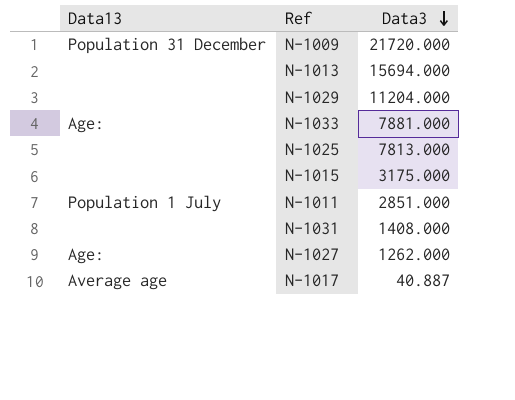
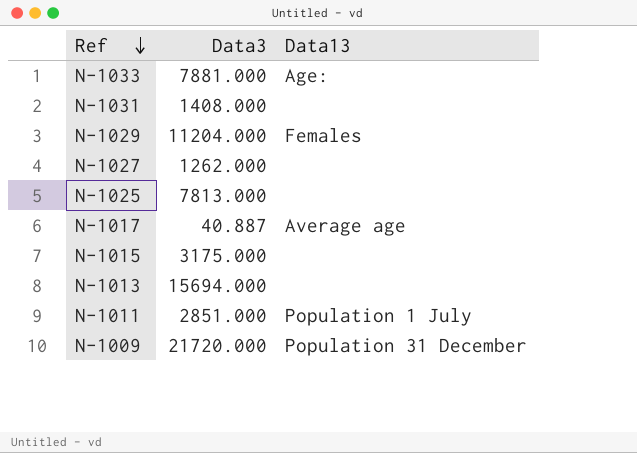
row order: Data3 descending -> Ref descending
column Data13 | position: 1 -> 3
N-1029 | Data13: none -> Females
N-1027 | Data13: Age: -> none

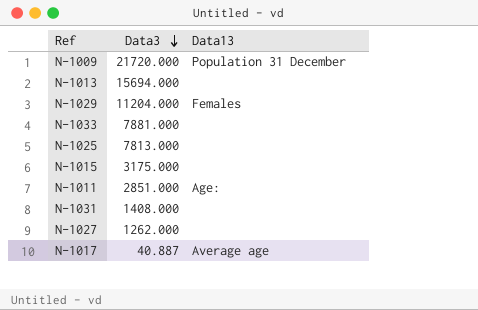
row order: Ref descending -> Data3 descending
N-1033 | Data13: Age: -> none
N-1011 | Data13: Population 1 July -> Age:

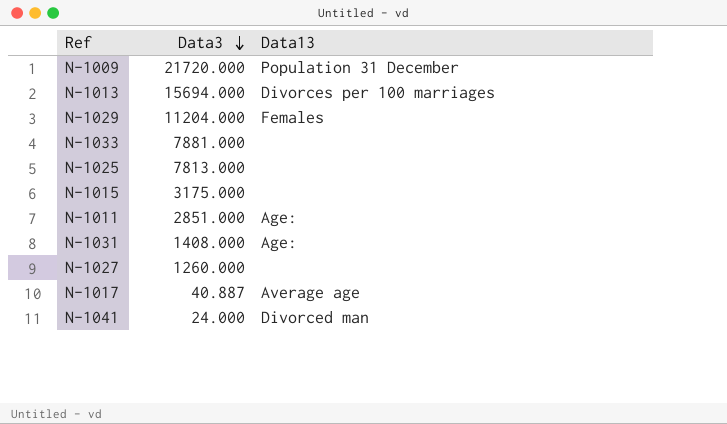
N-1013 | Data13: none -> Divorces per 100 marriages
N-1031 | Data13: none -> Age:
N-1027 | Data3: 1262.000 -> 1260.000
row N-1041: none -> 24.000 | Divorced man

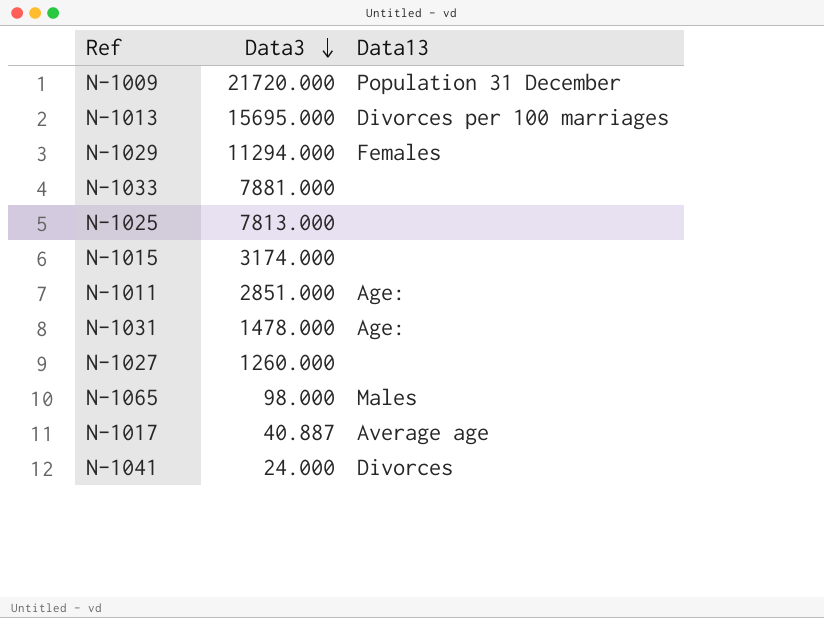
N-1013 | Data3: 15694.000 -> 15695.000
N-1029 | Data3: 11204.000 -> 11294.000
N-1015 | Data3: 3175.000 -> 3174.000
N-1031 | Data3: 1408.000 -> 1478.000
row N-1065: none -> 98.000 | Males
N-1041 | Data13: Divorced man -> Divorces

